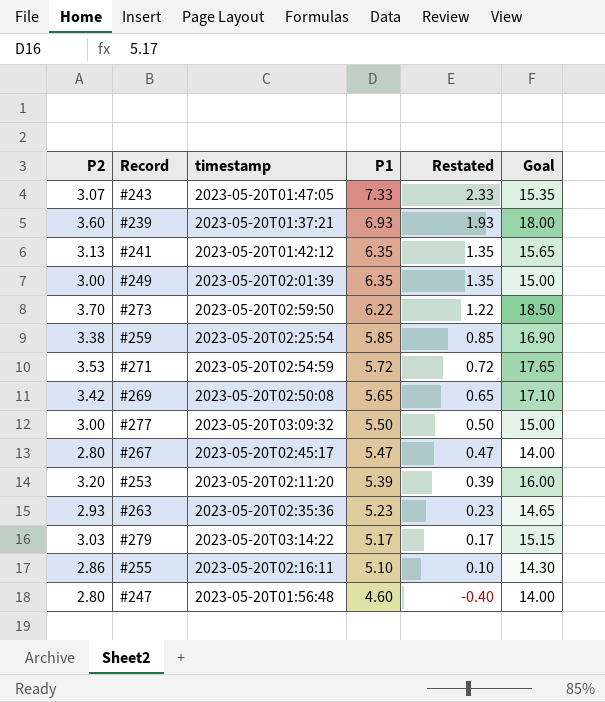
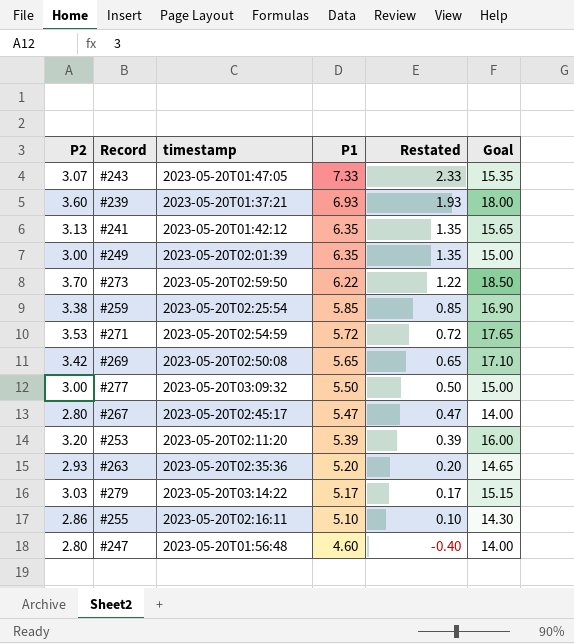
#263 | P1: 5.23 -> 5.20
#263 | Restated: 0.23 -> 0.20

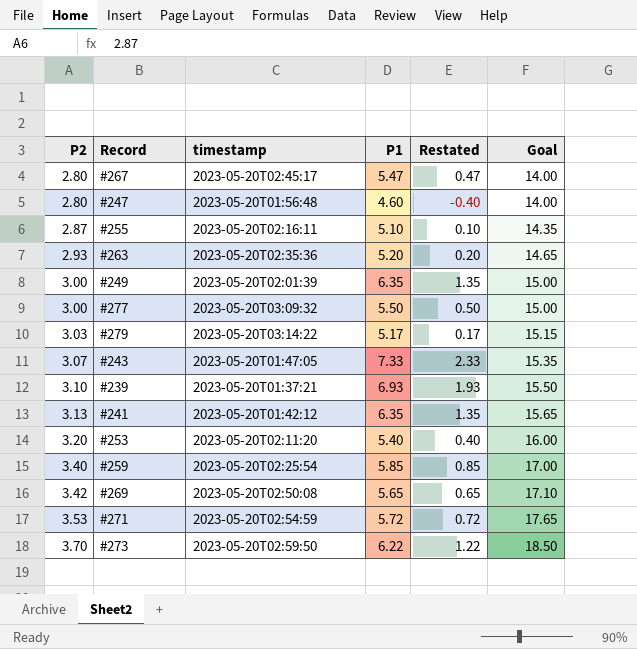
row order: P1 descending -> P2 ascending
#255 | P2: 2.86 -> 2.87
#255 | Goal: 14.30 -> 14.35
#239 | P2: 3.60 -> 3.10
#239 | Goal: 18.00 -> 15.50
#253 | P1: 5.39 -> 5.40
#253 | Restated: 0.39 -> 0.40
#259 | P2: 3.38 -> 3.40
#259 | Goal: 16.90 -> 17.00

